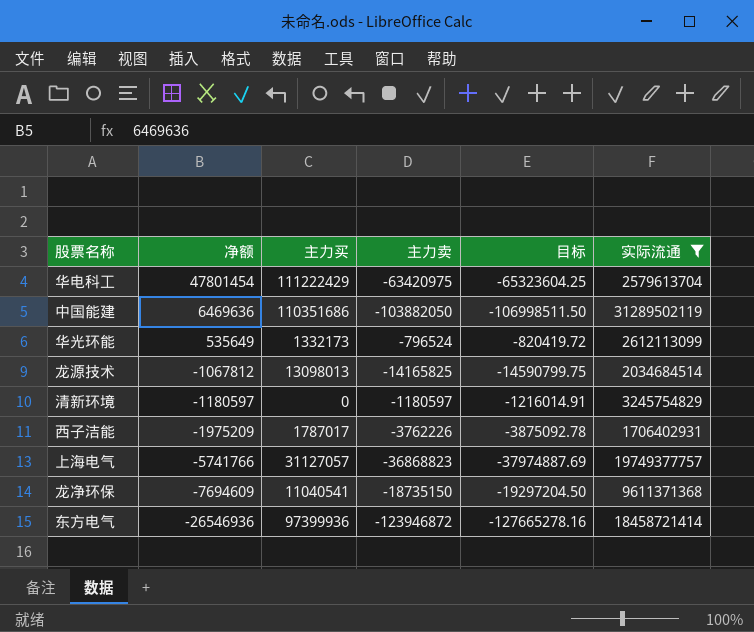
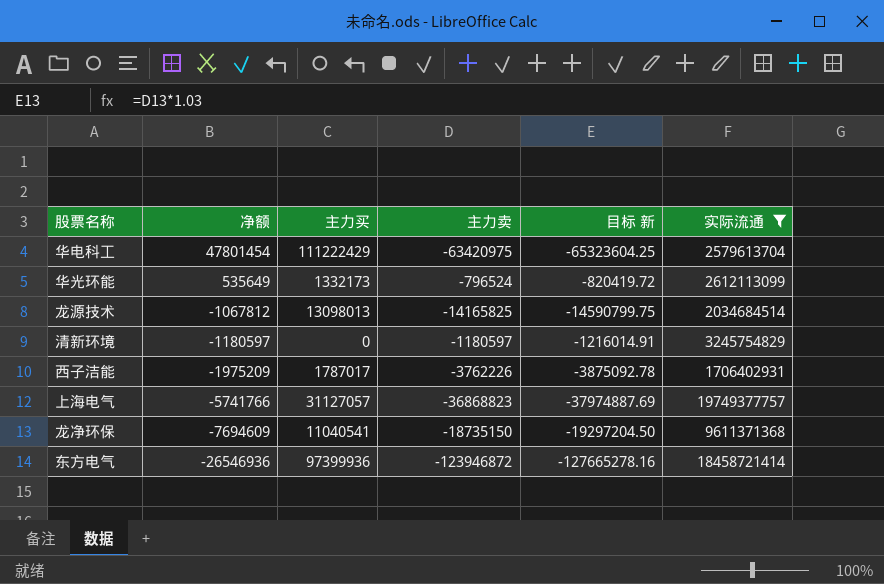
column name: 目标 -> 目标 新
row 中国能建: 6469636 | 110351686 | -103882050 | -106998511.50 | 31289502119 -> none

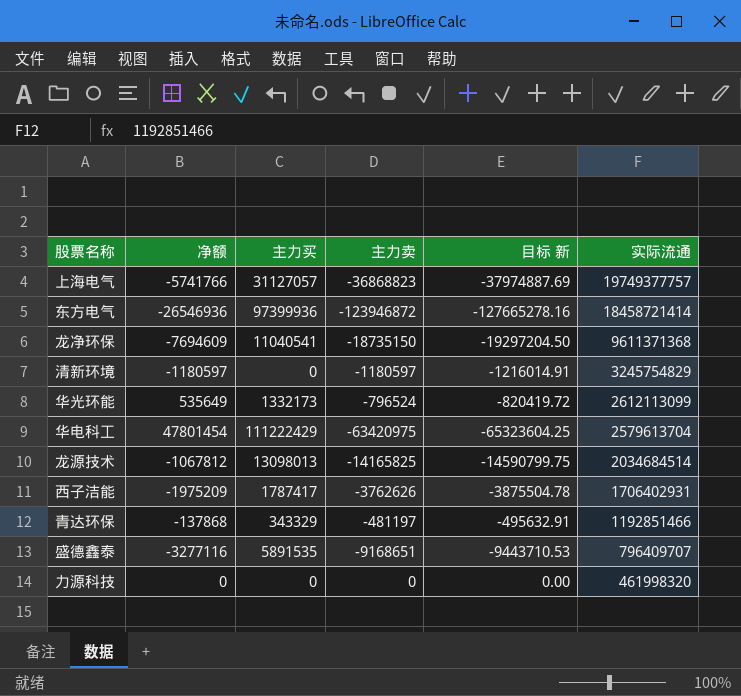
filter: 实际流通 >= 1706402931 -> none
row order: 净额 descending -> 实际流通 descending
西子洁能 | 主力买: 1787017 -> 1787417
西子洁能 | 主力卖: -3762226 -> -3762626
西子洁能 | 目标 新: -3875092.78 -> -3875504.78

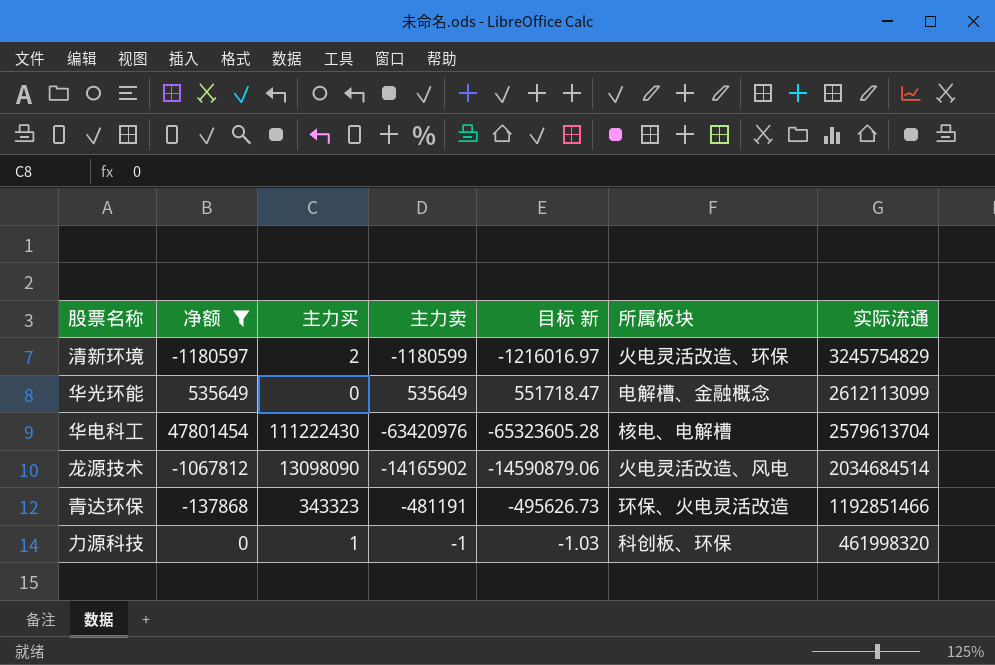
filter: none -> 净额 >= -1180597
column 所属板块 | position: none -> 6
清新环境 | 主力买: 0 -> 2
清新环境 | 主力卖: -1180597 -> -1180599
清新环境 | 目标 新: -1216014.91 -> -1216016.97
华光环能 | 主力买: 1332173 -> 0
华光环能 | 主力卖: -796524 -> 535649
华光环能 | 目标 新: -820419.72 -> 551718.47
华电科工 | 主力买: 111222429 -> 111222430
华电科工 | 主力卖: -63420975 -> -63420976
华电科工 | 目标 新: -65323604.25 -> -65323605.28
龙源技术 | 主力买: 13098013 -> 13098090
龙源技术 | 主力卖: -14165825 -> -14165902
龙源技术 | 目标 新: -14590799.75 -> -14590879.06
青达环保 | 主力买: 343329 -> 343323
青达环保 | 主力卖: -481197 -> -481191
青达环保 | 目标 新: -495632.91 -> -495626.73
力源科技 | 主力买: 0 -> 1
力源科技 | 主力卖: 0 -> -1
力源科技 | 目标 新: 0.00 -> -1.03

